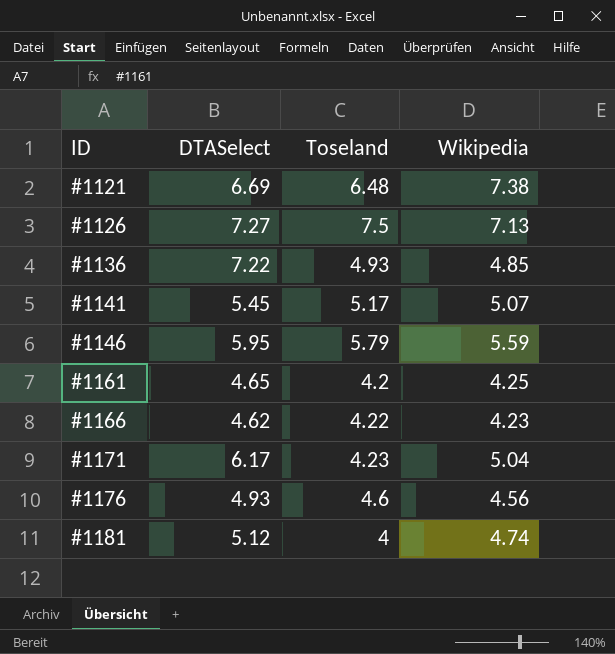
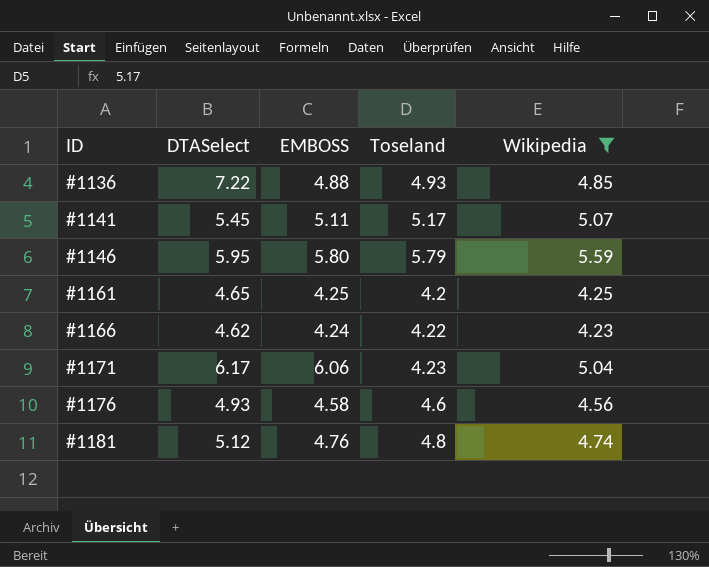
filter: none -> Wikipedia <= 5.59
column EMBOSS | position: none -> 3
#1181 | Toseland: 4 -> 4.8

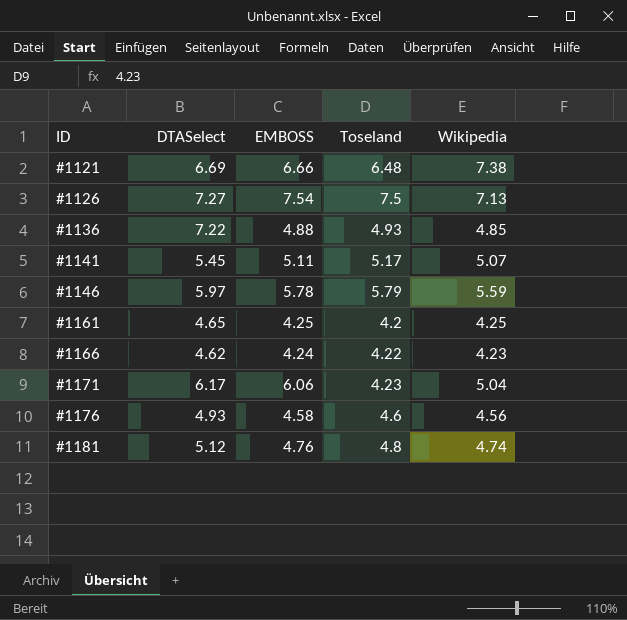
filter: Wikipedia <= 5.59 -> none
#1146 | DTASelect: 5.95 -> 5.97
#1146 | EMBOSS: 5.80 -> 5.78

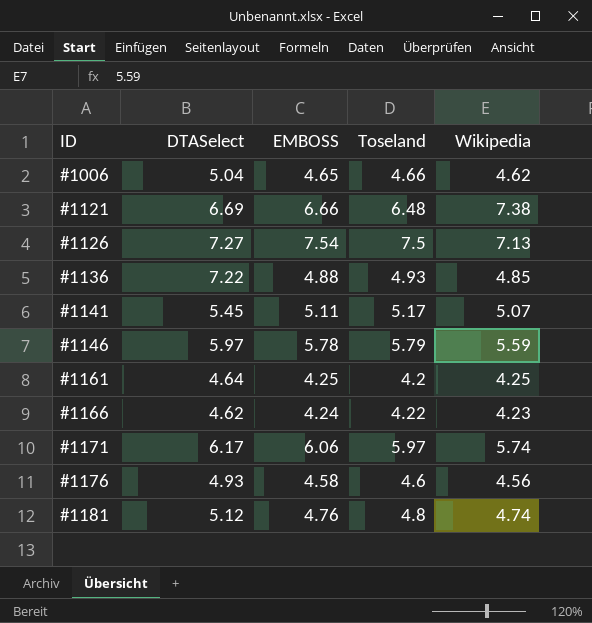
row #1006: none -> 5.04 | 4.65 | 4.66 | 4.62
#1161 | DTASelect: 4.65 -> 4.64
#1171 | Toseland: 4.23 -> 5.97
#1171 | Wikipedia: 5.04 -> 5.74

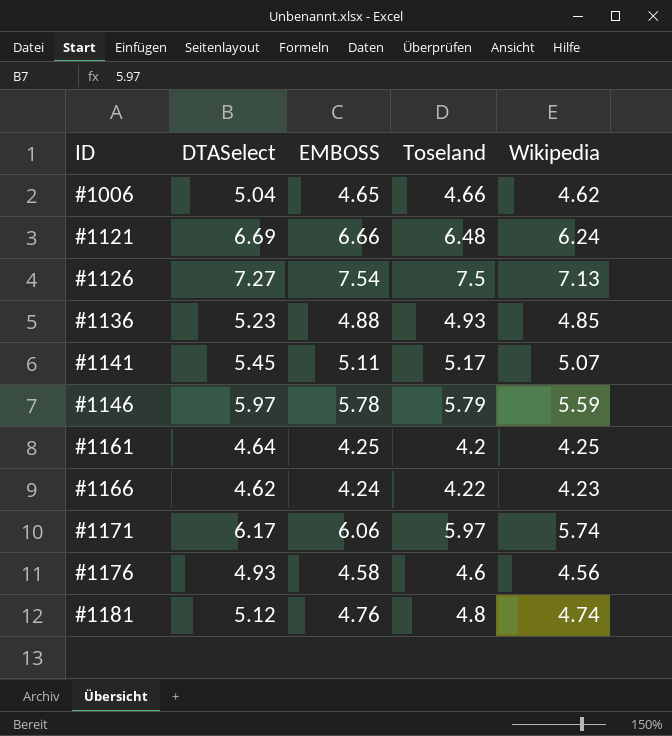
#1121 | Wikipedia: 7.38 -> 6.24
#1136 | DTASelect: 7.22 -> 5.23

